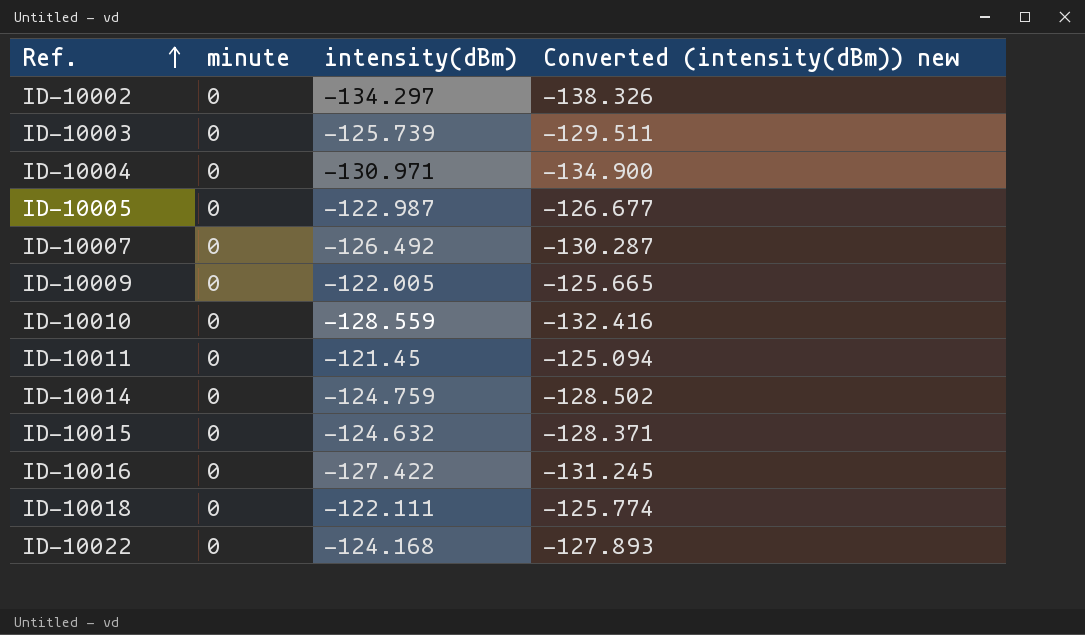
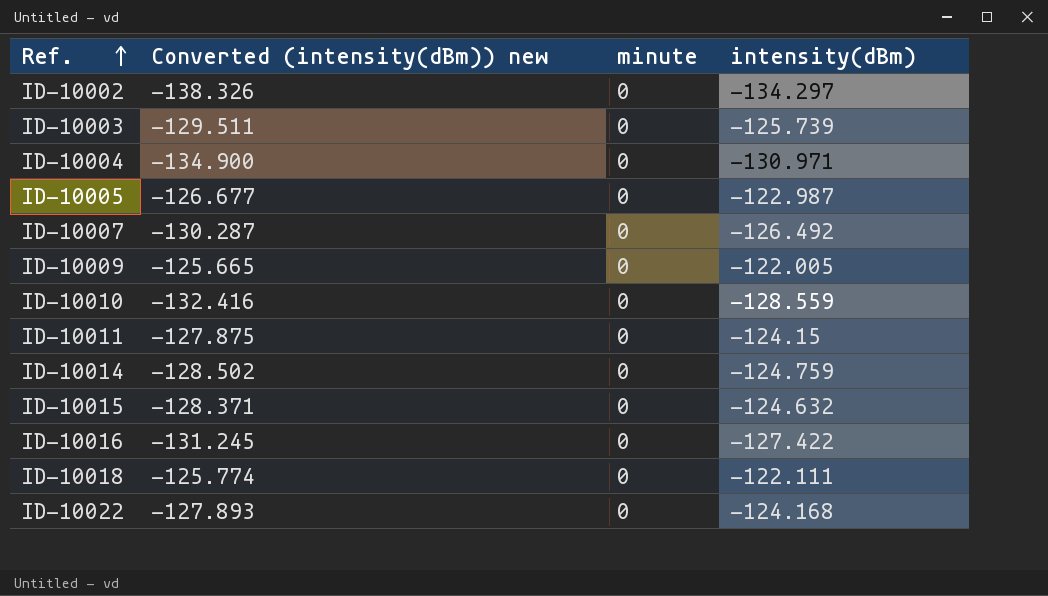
column Converted (intensity(dBm)) new | position: 4 -> 2
ID-10011 | Converted (intensity(dBm)) new: -125.094 -> -127.875
ID-10011 | intensity(dBm): -121.45 -> -124.15

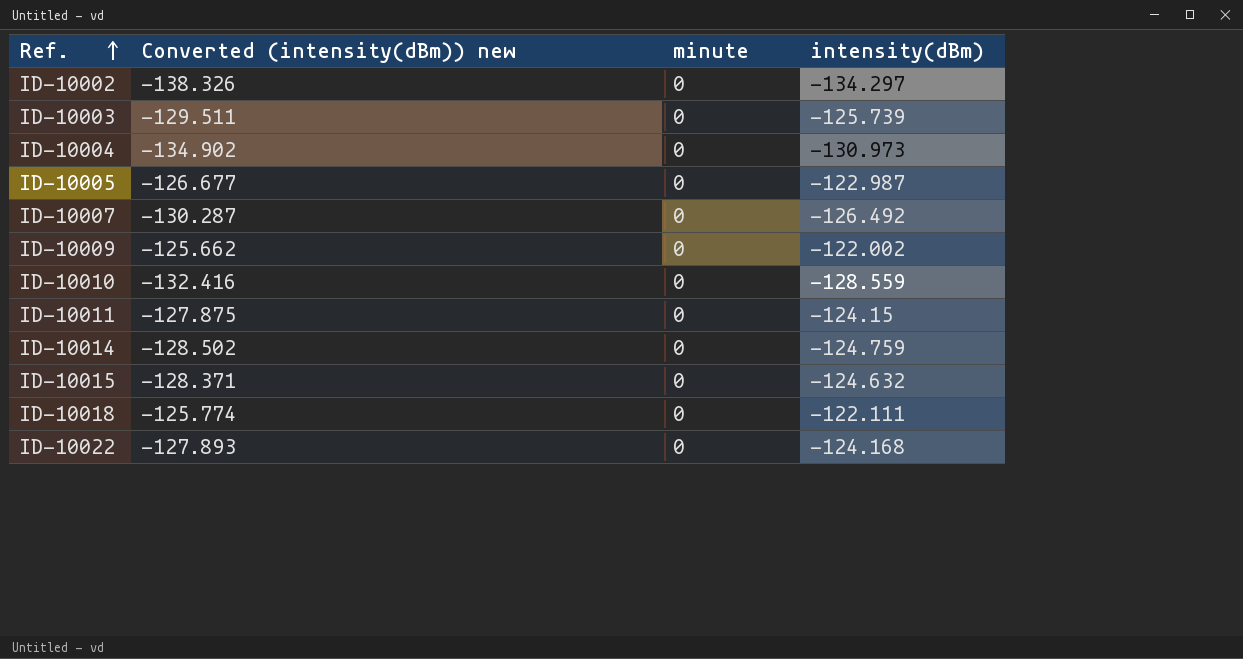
row ID-10016: -131.245 | 0 | -127.422 -> none
ID-10004 | Converted (intensity(dBm)) new: -134.900 -> -134.902
ID-10004 | intensity(dBm): -130.971 -> -130.973
ID-10009 | Converted (intensity(dBm)) new: -125.665 -> -125.662
ID-10009 | intensity(dBm): -122.005 -> -122.002

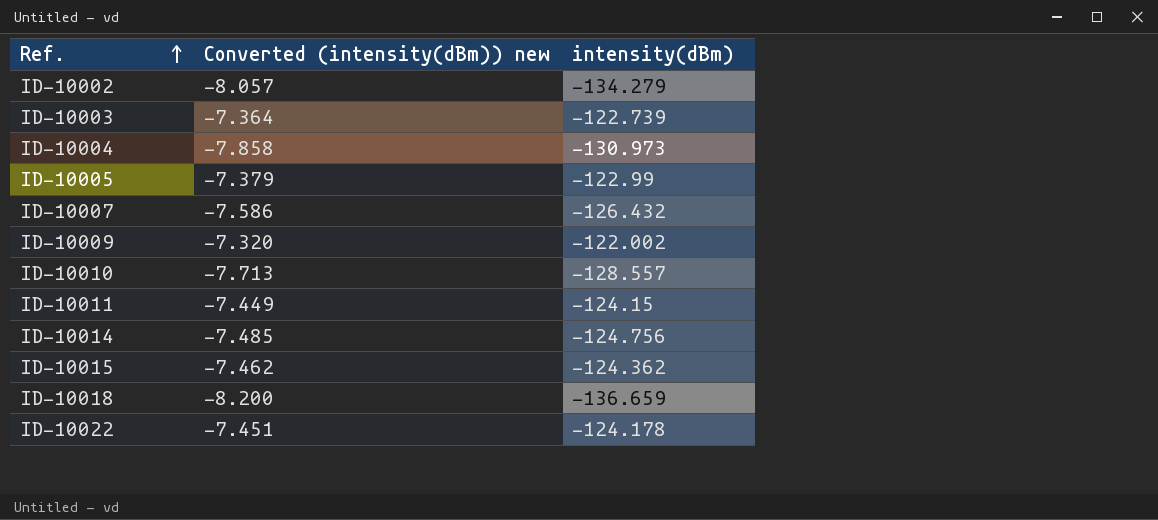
column minute | position: 3 -> none
column Converted (intensity(dBm)) new | formula: [intensity(dBm)] * 1.03 -> [intensity(dBm)] * 0.06
ID-10002 | intensity(dBm): -134.297 -> -134.279
ID-10003 | intensity(dBm): -125.739 -> -122.739
ID-10005 | intensity(dBm): -122.987 -> -122.99
ID-10007 | intensity(dBm): -126.492 -> -126.432
ID-10010 | intensity(dBm): -128.559 -> -128.557
ID-10014 | intensity(dBm): -124.759 -> -124.756
ID-10015 | intensity(dBm): -124.632 -> -124.362
ID-10018 | intensity(dBm): -122.111 -> -136.659
ID-10022 | intensity(dBm): -124.168 -> -124.178

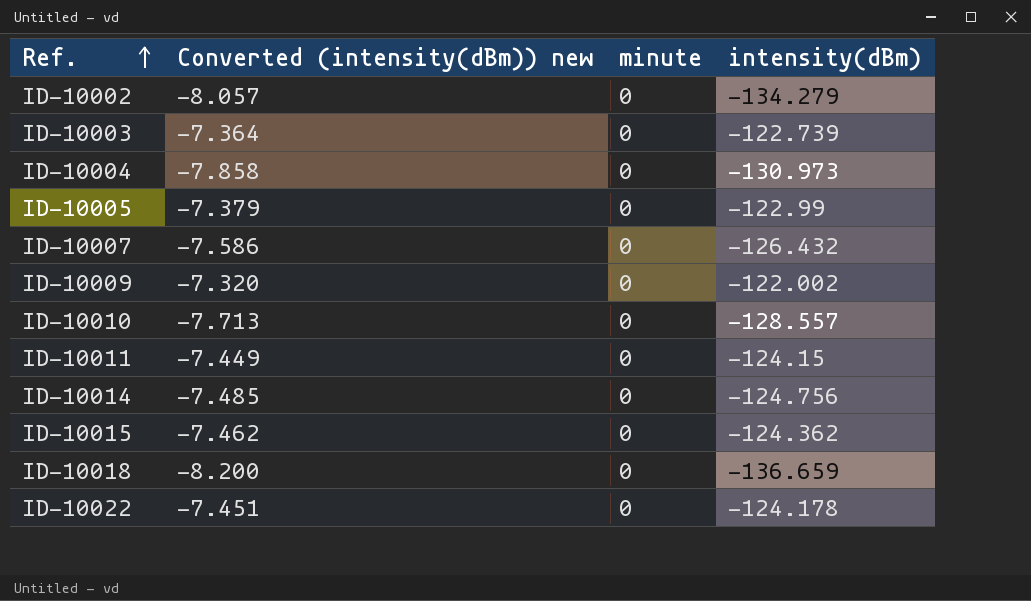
column minute | position: none -> 3

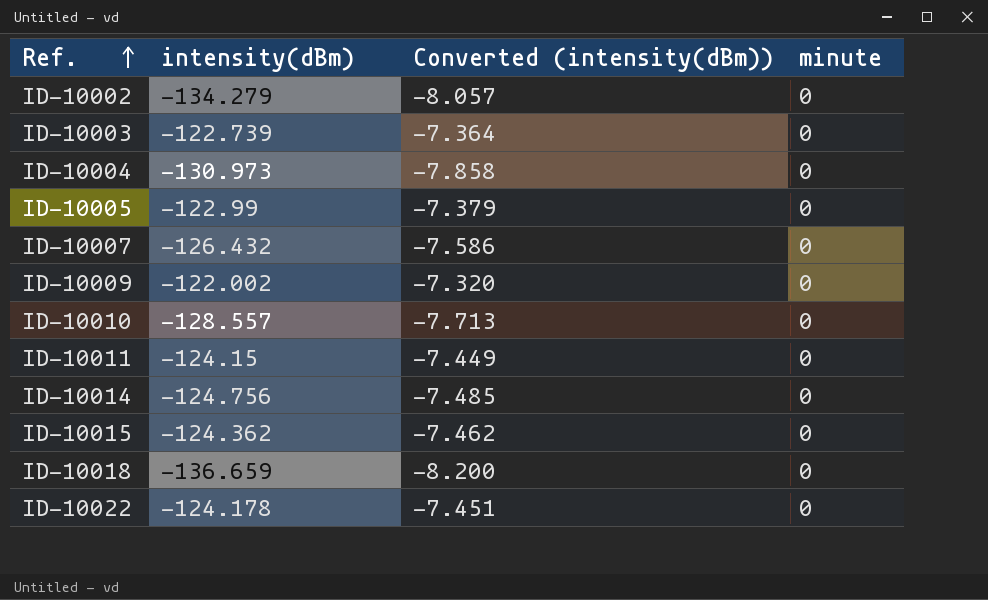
column intensity(dBm) | position: 4 -> 2
column name: Converted (intensity(dBm)) new -> Converted (intensity(dBm))

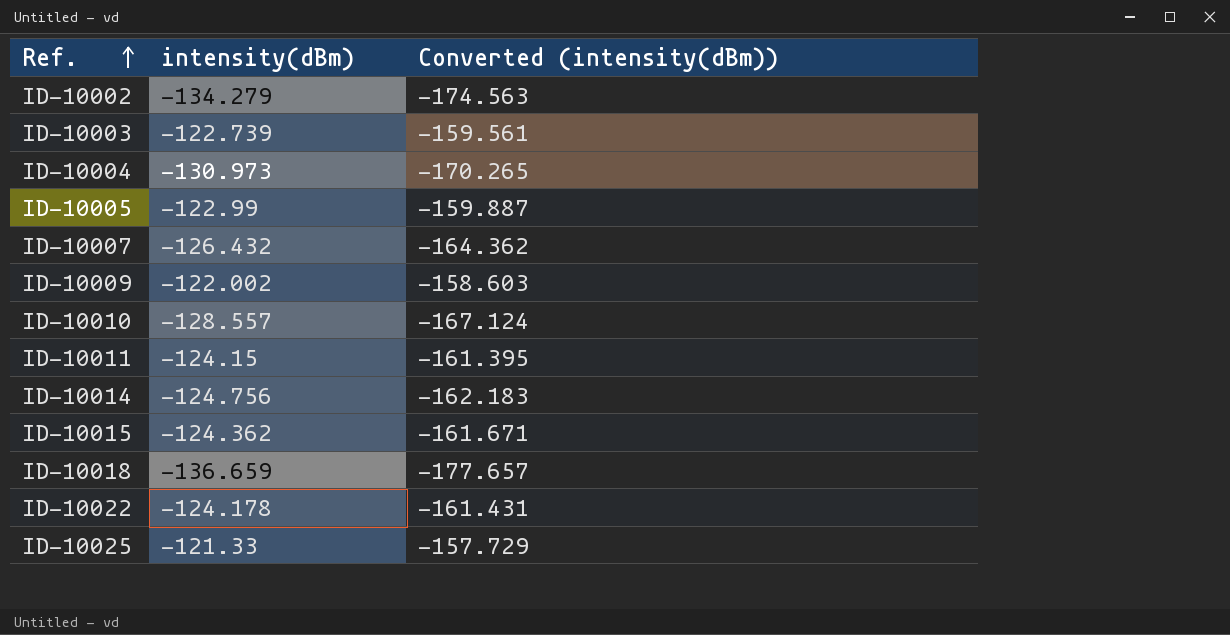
column minute | position: 4 -> none
column Converted (intensity(dBm)) | formula: [intensity(dBm)] * 0.06 -> [intensity(dBm)] * 1.3
row ID-10025: none -> -121.33 | -157.729

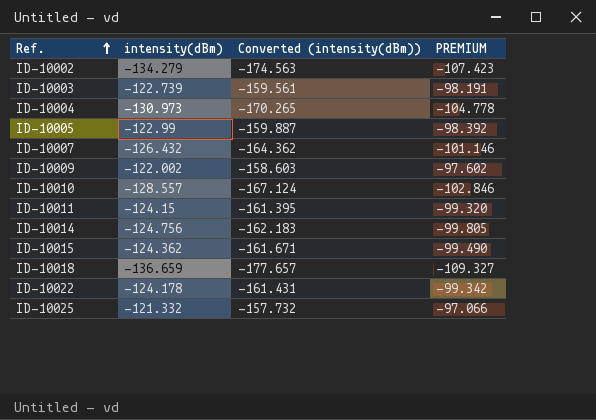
column PREMIUM | formula: none -> [intensity(dBm)] * 0.8
ID-10025 | intensity(dBm): -121.33 -> -121.332
ID-10025 | Converted (intensity(dBm)): -157.729 -> -157.732

